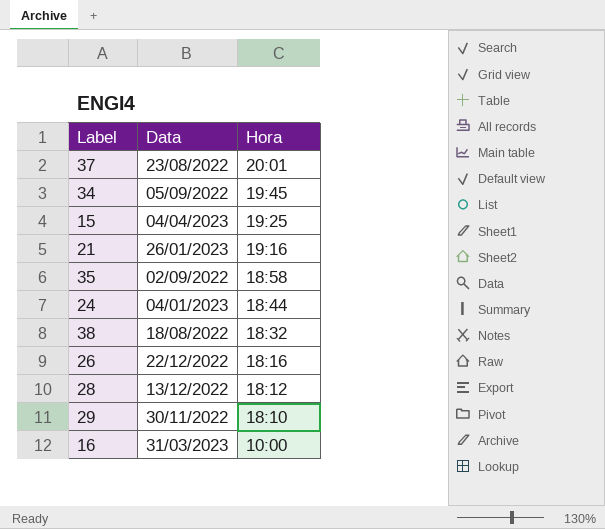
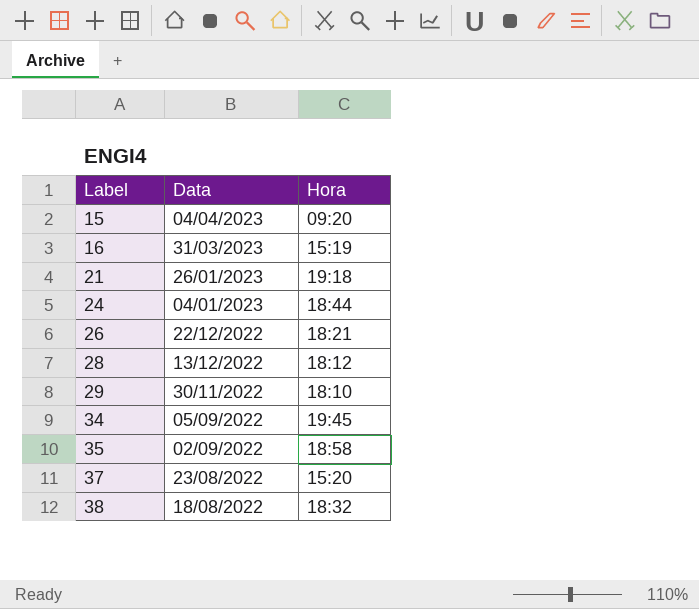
row order: Hora descending -> Label ascending
15 | Hora: 19:25 -> 09:20
16 | Hora: 10:00 -> 15:19
21 | Hora: 19:16 -> 19:18
26 | Hora: 18:16 -> 18:21
37 | Hora: 20:01 -> 15:20

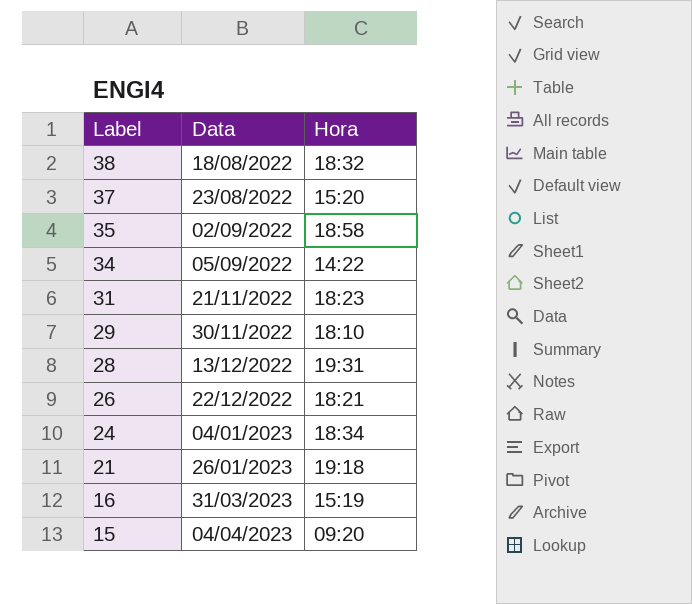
row order: Label ascending -> Label descending
34 | Hora: 19:45 -> 14:22
row 31: none -> 21/11/2022 | 18:23
28 | Hora: 18:12 -> 19:31
24 | Hora: 18:44 -> 18:34

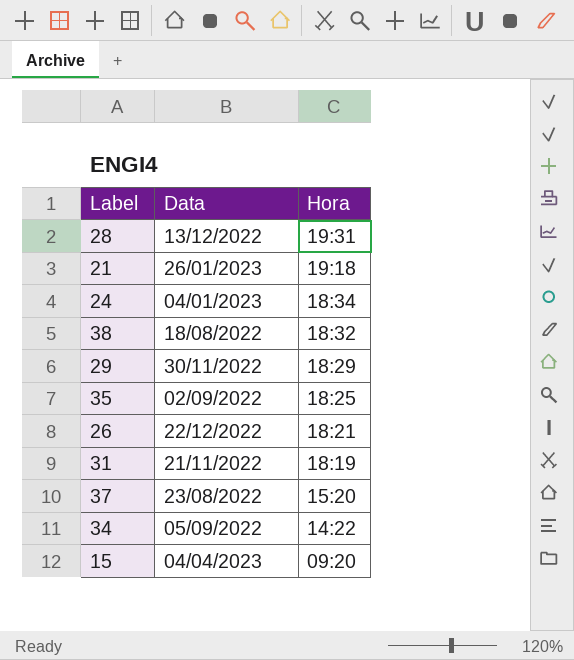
row order: Label descending -> Hora descending
row 16: 31/03/2023 | 15:19 -> none
29 | Hora: 18:10 -> 18:29
35 | Hora: 18:58 -> 18:25
31 | Hora: 18:23 -> 18:19

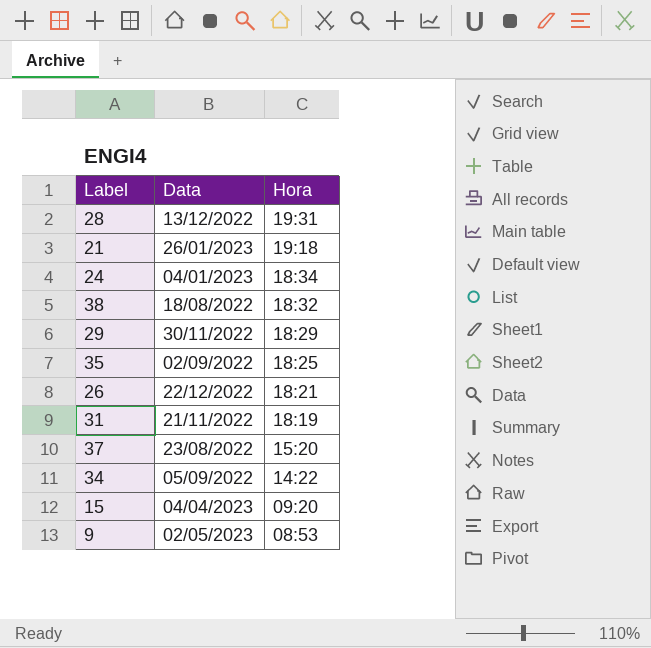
row 9: none -> 02/05/2023 | 08:53

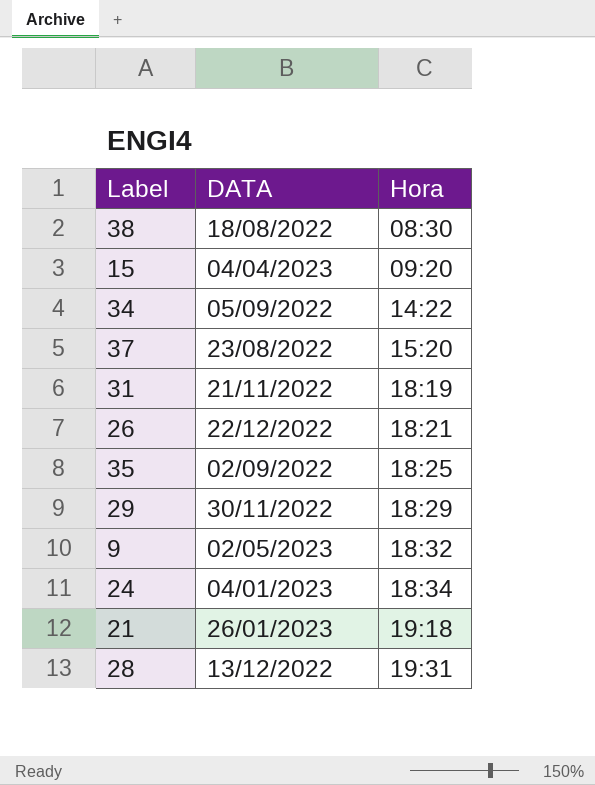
row order: Hora descending -> Hora ascending
column name: Data -> DATA
38 | Hora: 18:32 -> 08:30
9 | Hora: 08:53 -> 18:32

